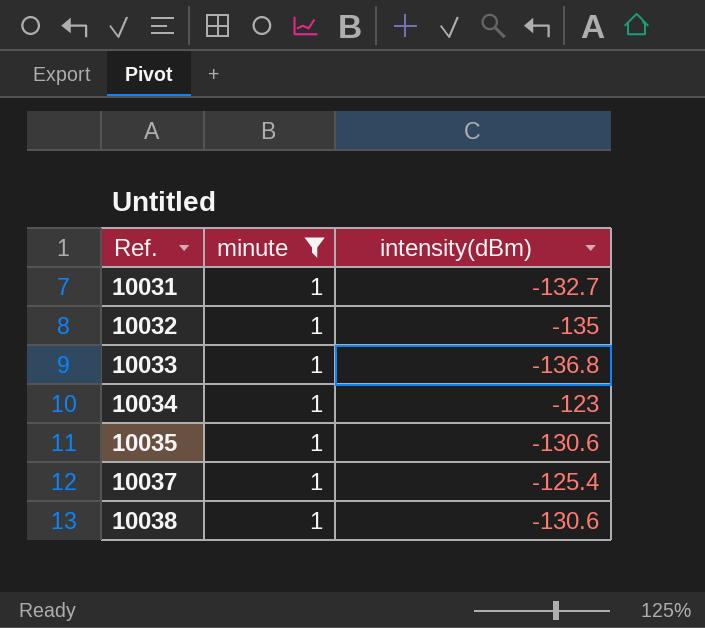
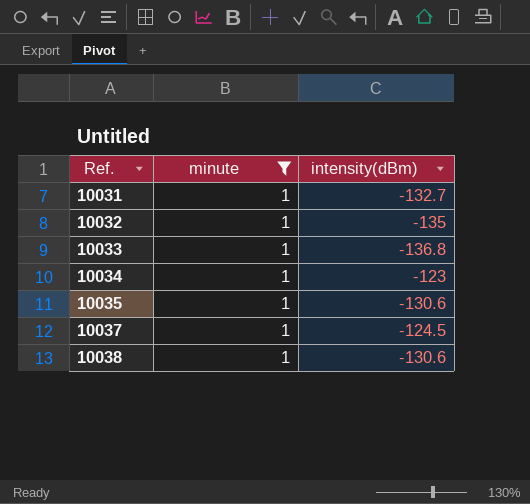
10037 | intensity(dBm): -125.4 -> -124.5

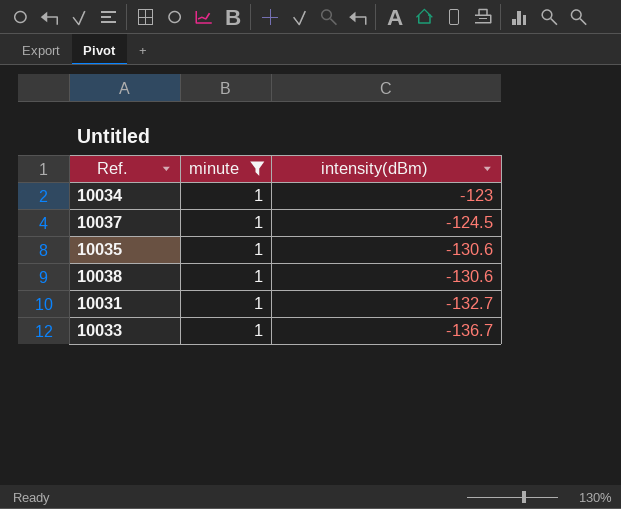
row order: Ref. ascending -> intensity(dBm) descending
row 10032: 1 | -135 -> none
10033 | intensity(dBm): -136.8 -> -136.7

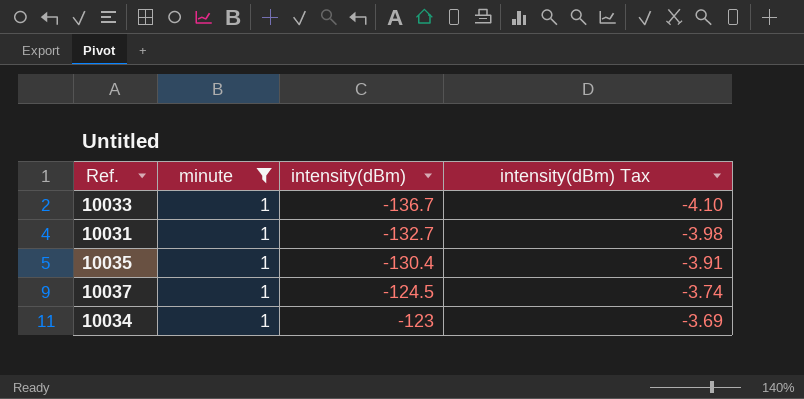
row order: intensity(dBm) descending -> intensity(dBm) ascending
column intensity(dBm) Tax | formula: none -> [intensity(dBm)] * 0.03
row 10038: 1 | -130.6 -> none
10035 | intensity(dBm): -130.6 -> -130.4

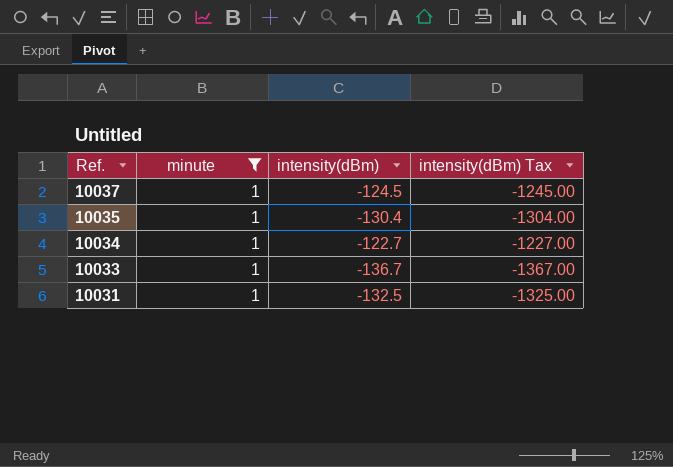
row order: intensity(dBm) ascending -> Ref. descending
column intensity(dBm) Tax | formula: [intensity(dBm)] * 0.03 -> [intensity(dBm)] * 10
10034 | intensity(dBm): -123 -> -122.7
10031 | intensity(dBm): -132.7 -> -132.5

